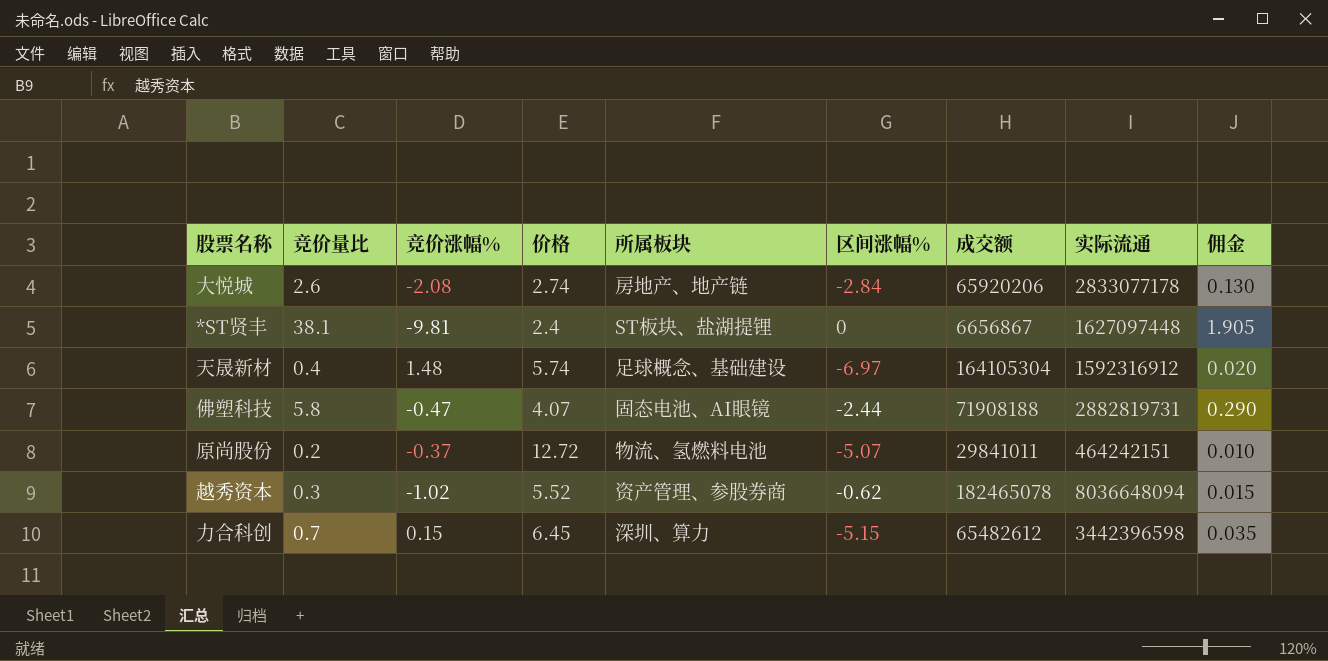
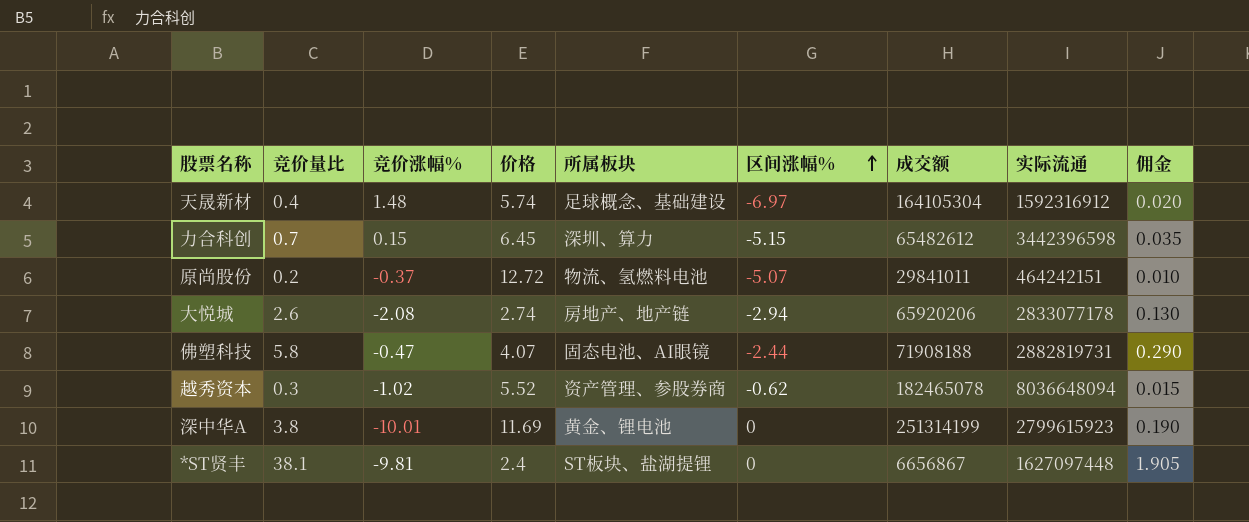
row order: none -> 区间涨幅% ascending
大悦城 | 区间涨幅%: -2.84 -> -2.94
row 深中华A: none -> 3.8 | -10.01 | 11.69 | 黄金、锂电池 | 0 | 251314199 | 2799615923 | 0.190

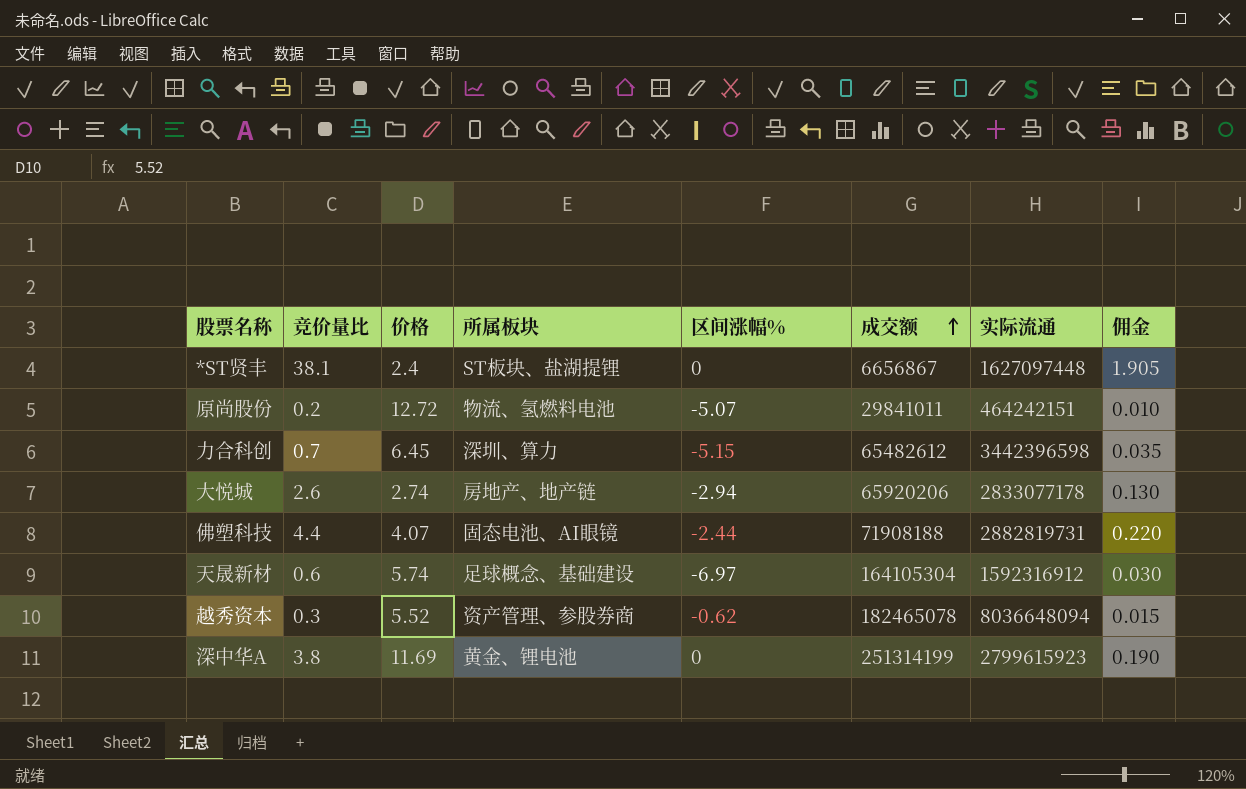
row order: 区间涨幅% ascending -> 成交额 ascending
column 竞价涨幅% | position: 3 -> none
佛塑科技 | 竞价量比: 5.8 -> 4.4
佛塑科技 | 佣金: 0.290 -> 0.220
天晟新材 | 竞价量比: 0.4 -> 0.6
天晟新材 | 佣金: 0.020 -> 0.030

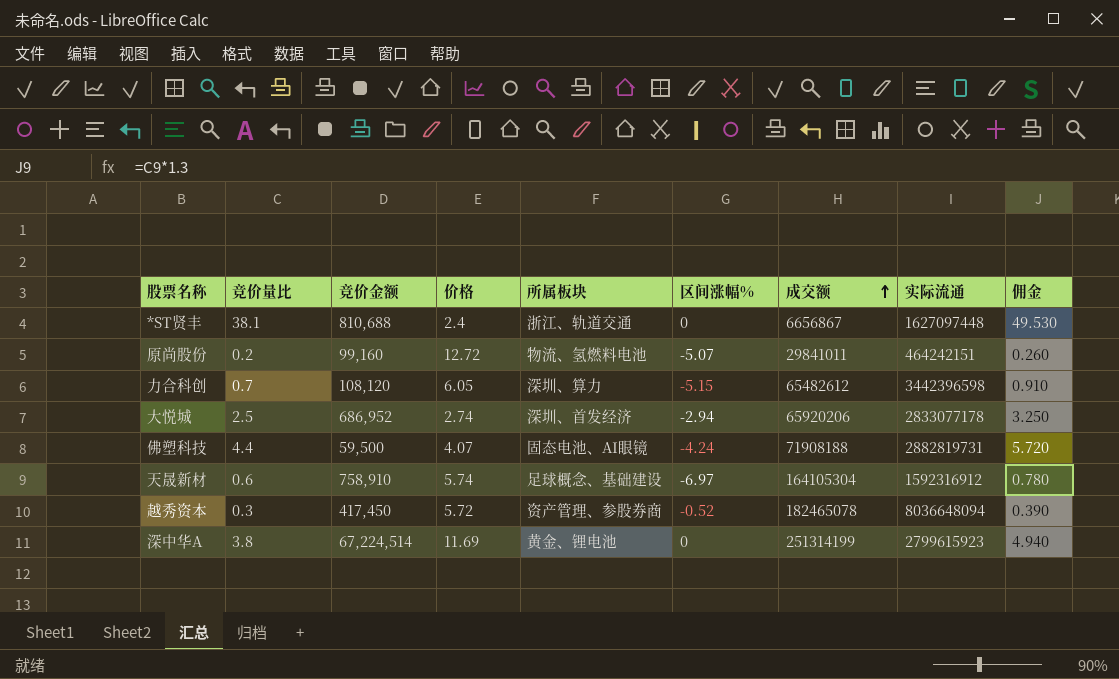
column 竞价金额 | position: none -> 3
column 佣金 | formula: [竞价量比] * 0.05 -> [竞价量比] * 1.3
*ST贤丰 | 所属板块: ST板块、盐湖提锂 -> 浙江、轨道交通
力合科创 | 价格: 6.45 -> 6.05
大悦城 | 竞价量比: 2.6 -> 2.5
大悦城 | 所属板块: 房地产、地产链 -> 深圳、首发经济
佛塑科技 | 区间涨幅%: -2.44 -> -4.24
越秀资本 | 价格: 5.52 -> 5.72
越秀资本 | 区间涨幅%: -0.62 -> -0.52

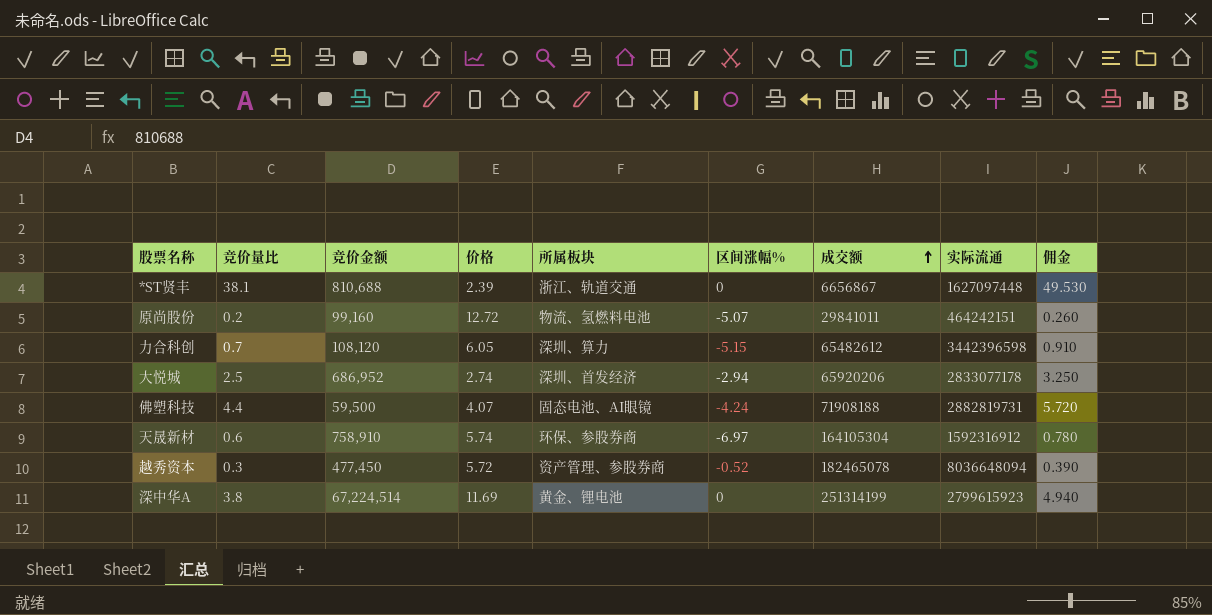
*ST贤丰 | 价格: 2.4 -> 2.39
天晟新材 | 所属板块: 足球概念、基础建设 -> 环保、参股券商
越秀资本 | 竞价金额: 417,450 -> 477,450

